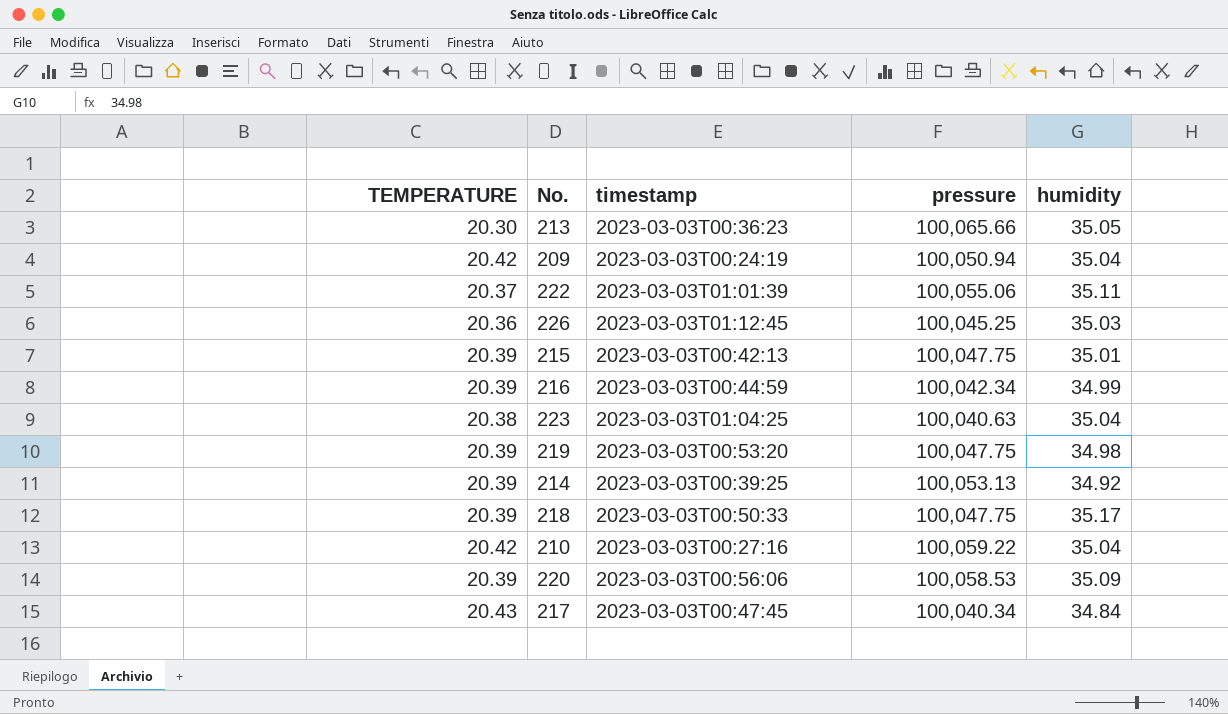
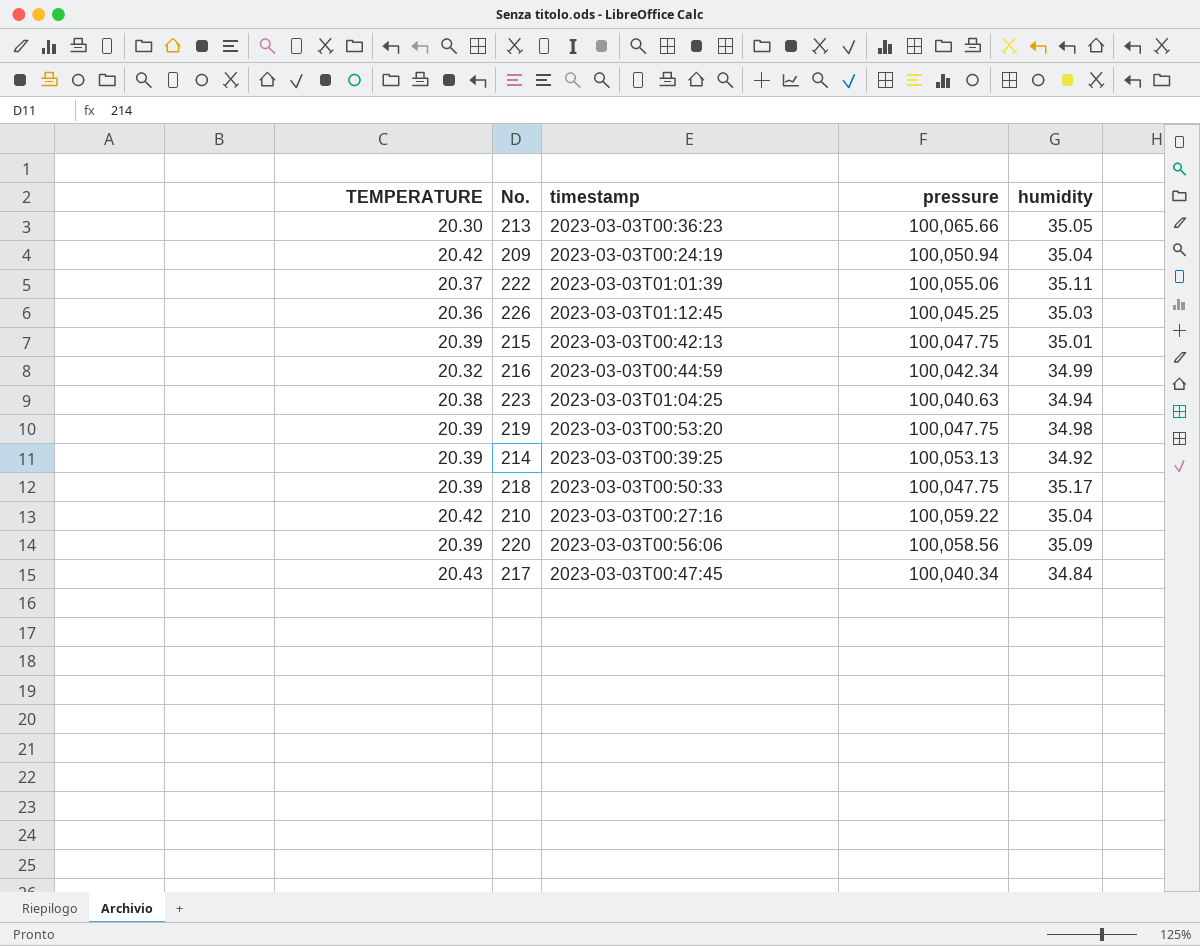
216 | TEMPERATURE: 20.39 -> 20.32
223 | humidity: 35.04 -> 34.94
220 | pressure: 100,058.53 -> 100,058.56

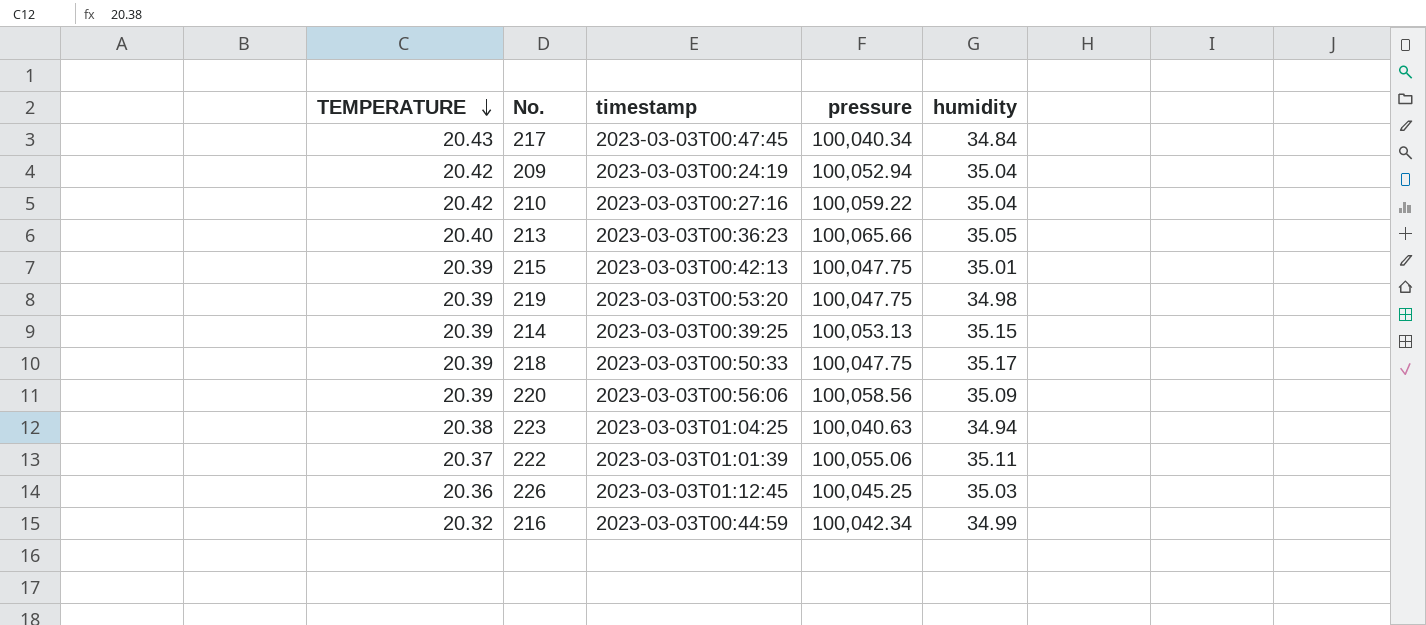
row order: none -> TEMPERATURE descending
209 | pressure: 100,050.94 -> 100,052.94
213 | TEMPERATURE: 20.30 -> 20.40
214 | humidity: 34.92 -> 35.15

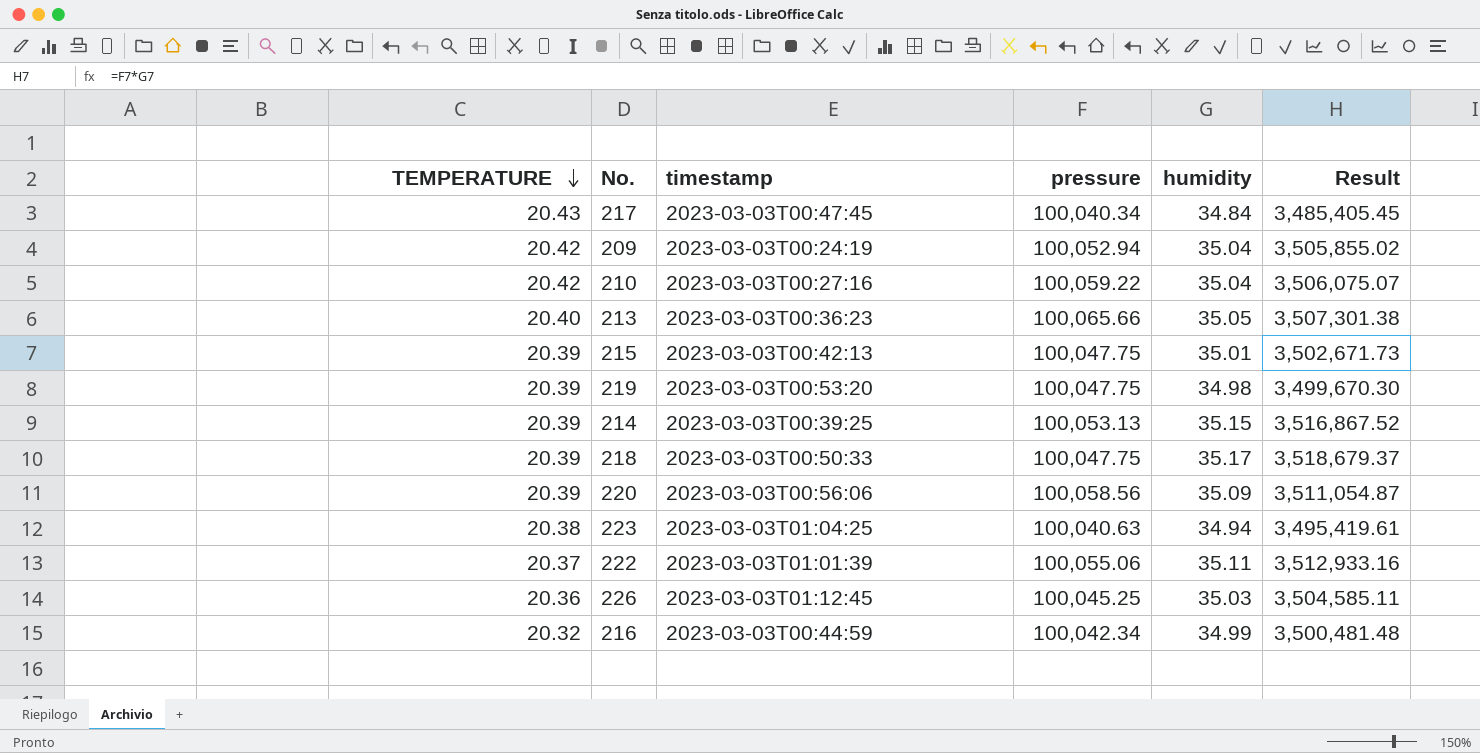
column Result | formula: none -> [pressure] * [humidity]

